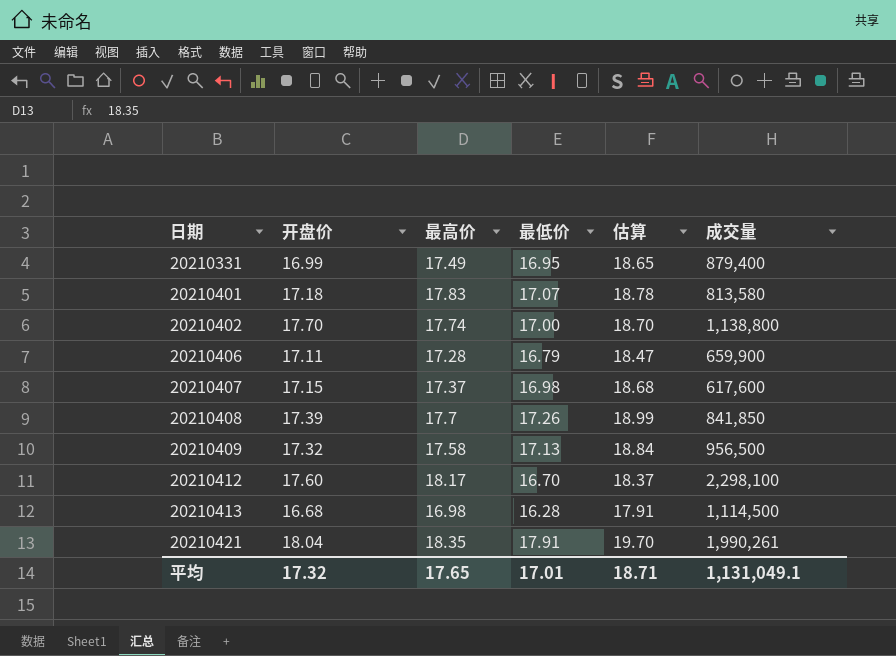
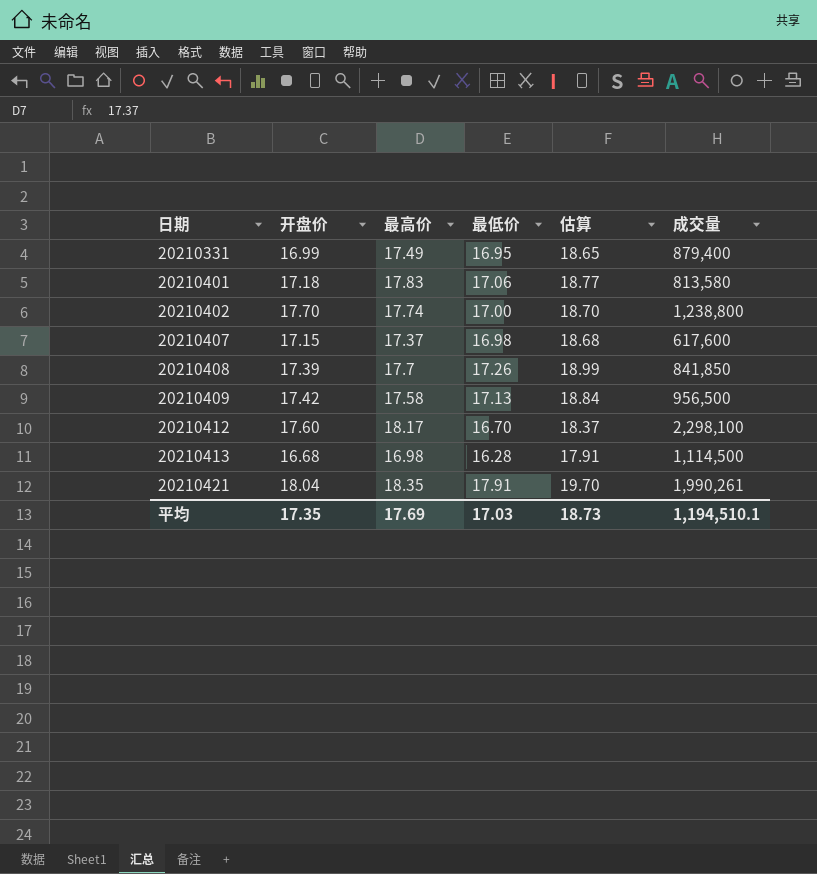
row 20210406: 17.11 | 17.28 | 16.79 | 18.47 | 659,900 -> none
20210401 | 最低价: 17.07 -> 17.06
20210401 | 估算: 18.78 -> 18.77
20210402 | 成交量: 1,138,800 -> 1,238,800
20210409 | 开盘价: 17.32 -> 17.42
平均 | 开盘价: 17.32 -> 17.35
平均 | 最高价: 17.65 -> 17.69
平均 | 最低价: 17.01 -> 17.03
平均 | 估算: 18.71 -> 18.73
平均 | 成交量: 1,131,049.1 -> 1,194,510.1

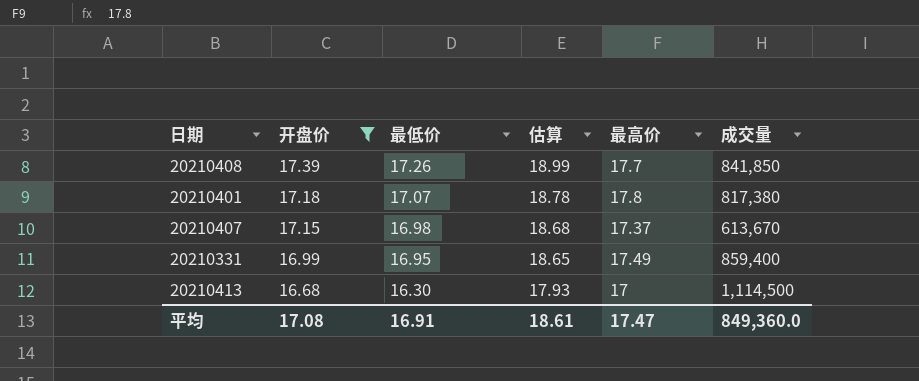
filter: none -> 开盘价 <= 17.39
row order: 日期 ascending -> 开盘价 descending
column 最高价 | position: 3 -> 5
20210401 | 最低价: 17.06 -> 17.07
20210401 | 估算: 18.77 -> 18.78
20210401 | 最高价: 17.83 -> 17.8
20210401 | 成交量: 813,580 -> 817,380
20210407 | 成交量: 617,600 -> 613,670
20210331 | 成交量: 879,400 -> 859,400
20210413 | 最低价: 16.28 -> 16.30
20210413 | 估算: 17.91 -> 17.93
20210413 | 最高价: 16.98 -> 17
平均 | 开盘价: 17.35 -> 17.08
平均 | 最低价: 17.03 -> 16.91
平均 | 估算: 18.73 -> 18.61
平均 | 最高价: 17.69 -> 17.47
平均 | 成交量: 1,194,510.1 -> 849,360.0

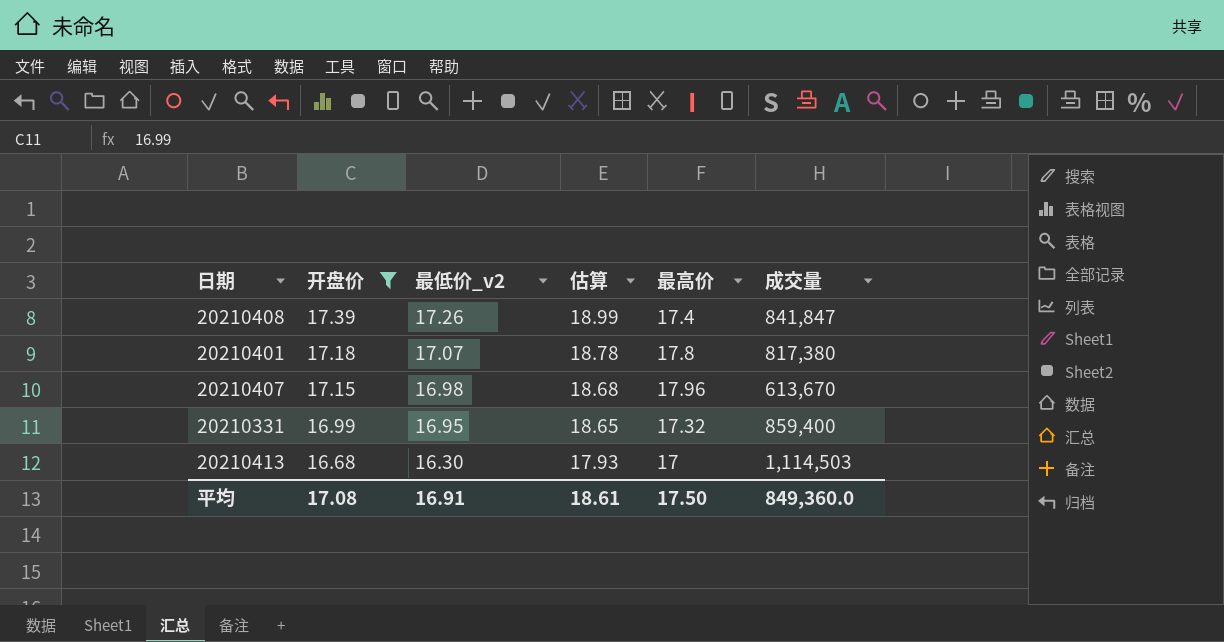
column name: 最低价 -> 最低价_v2
20210408 | 最高价: 17.7 -> 17.4
20210408 | 成交量: 841,850 -> 841,847
20210407 | 最高价: 17.37 -> 17.96
20210331 | 最高价: 17.49 -> 17.32
20210413 | 成交量: 1,114,500 -> 1,114,503
平均 | 最高价: 17.47 -> 17.50

